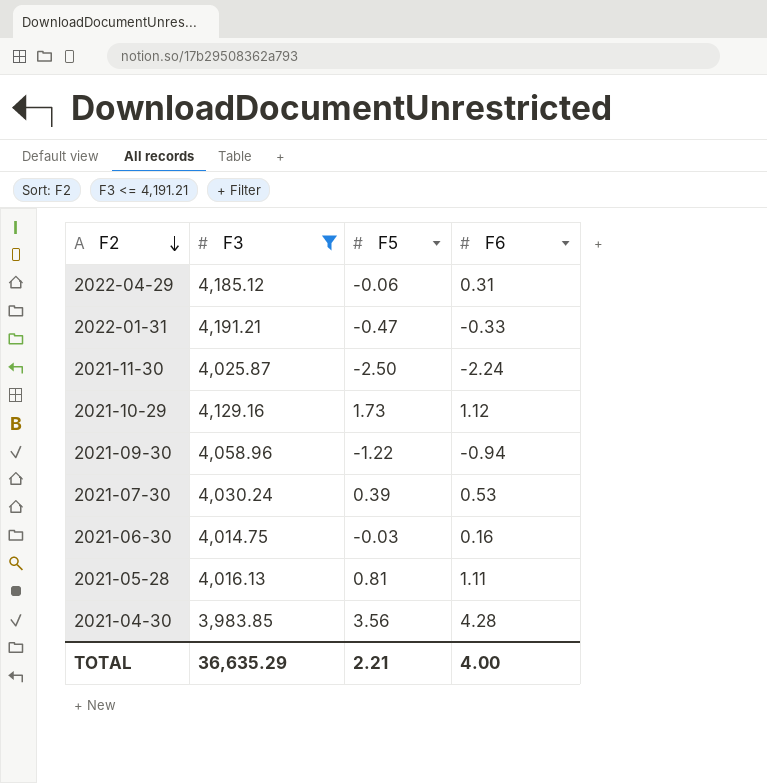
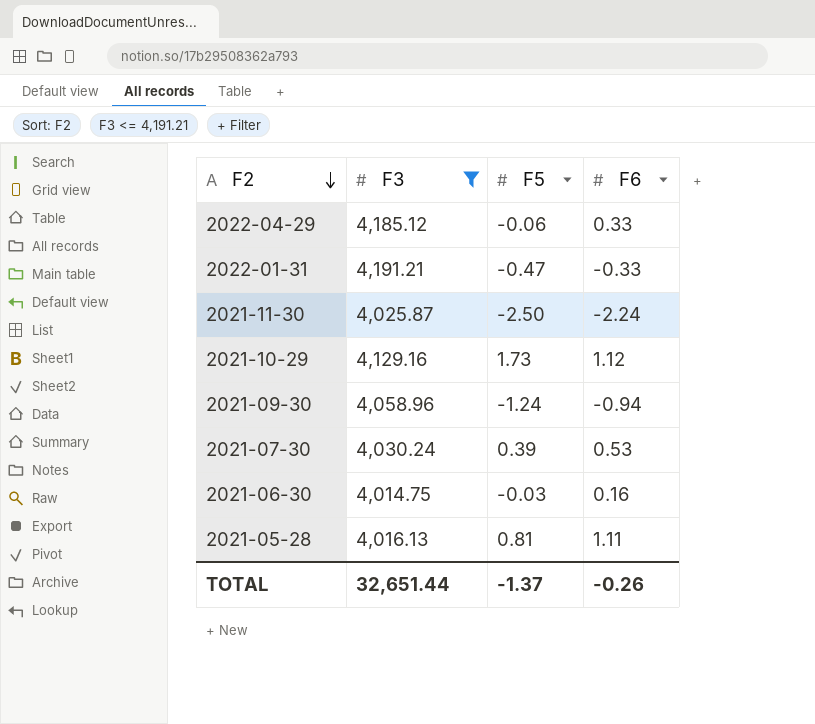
row 2021-04-30: 3,983.85 | 3.56 | 4.28 -> none
2022-04-29 | F6: 0.31 -> 0.33
2021-09-30 | F5: -1.22 -> -1.24
TOTAL | F3: 36,635.29 -> 32,651.44
TOTAL | F5: 2.21 -> -1.37
TOTAL | F6: 4.00 -> -0.26

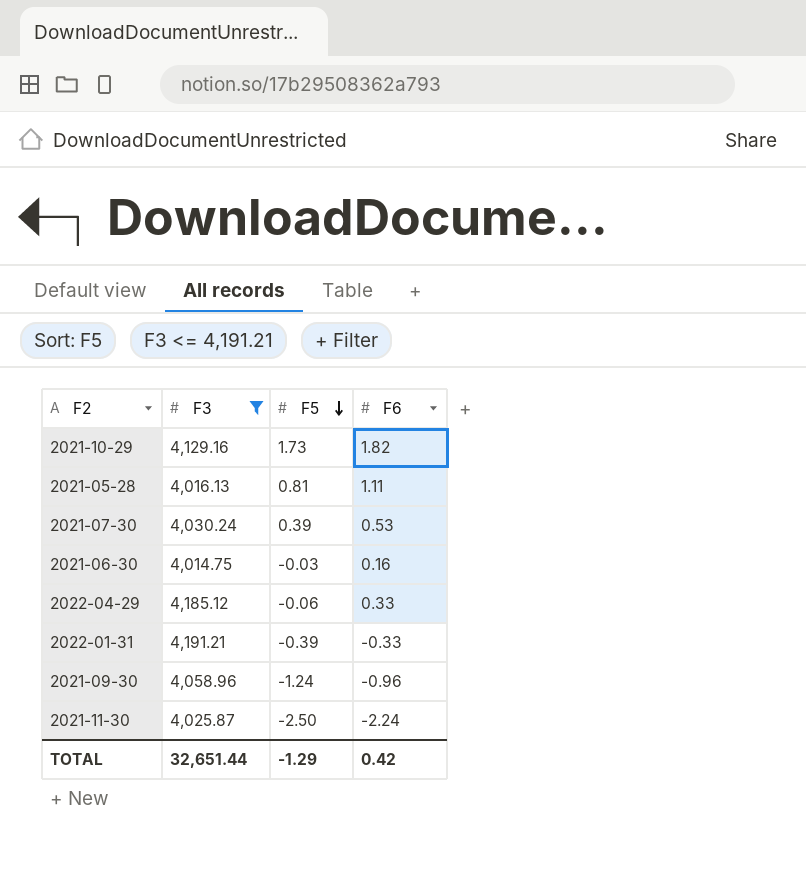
row order: F2 descending -> F5 descending
2021-10-29 | F6: 1.12 -> 1.82
2022-01-31 | F5: -0.47 -> -0.39
2021-09-30 | F6: -0.94 -> -0.96
TOTAL | F5: -1.37 -> -1.29
TOTAL | F6: -0.26 -> 0.42

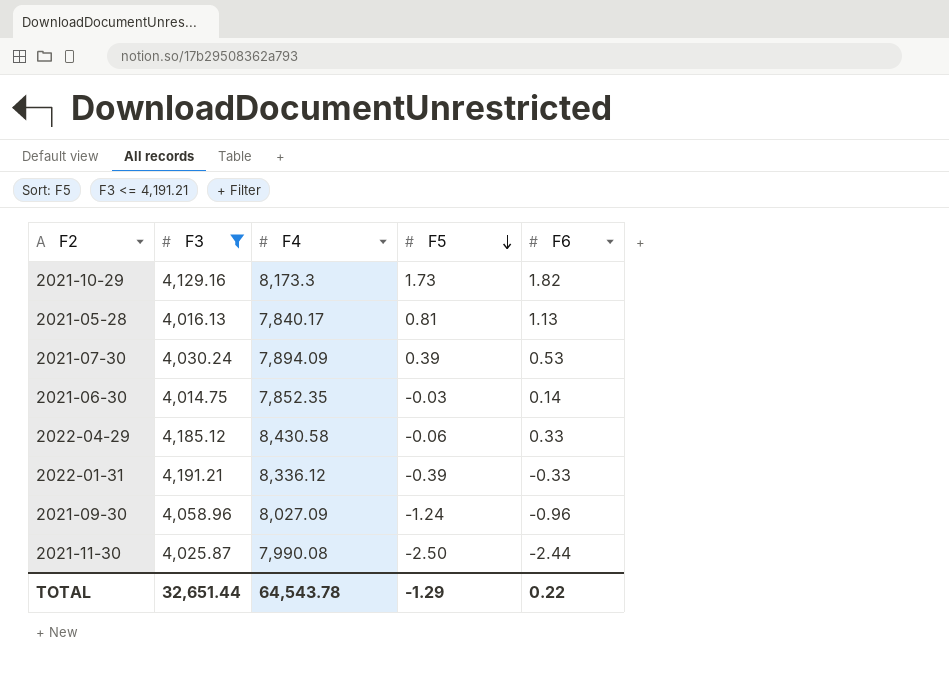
column F4 | position: none -> 3
2021-05-28 | F6: 1.11 -> 1.13
2021-06-30 | F6: 0.16 -> 0.14
2021-11-30 | F6: -2.24 -> -2.44
TOTAL | F6: 0.42 -> 0.22

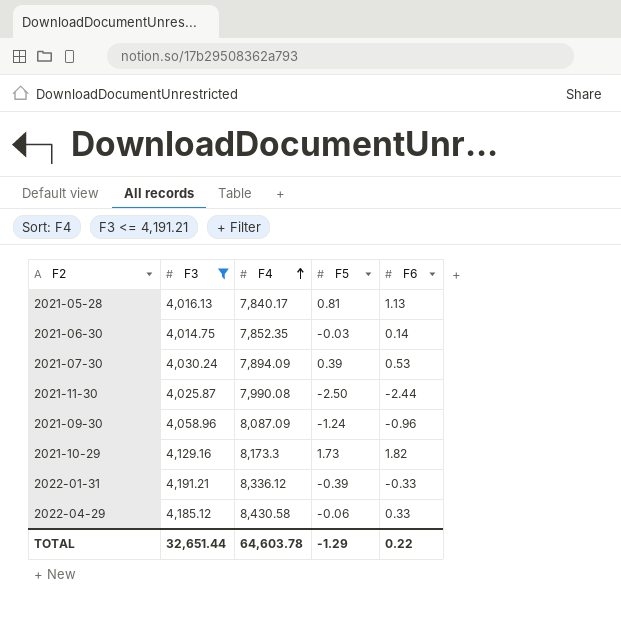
row order: F5 descending -> F4 ascending
2021-09-30 | F4: 8,027.09 -> 8,087.09
TOTAL | F4: 64,543.78 -> 64,603.78

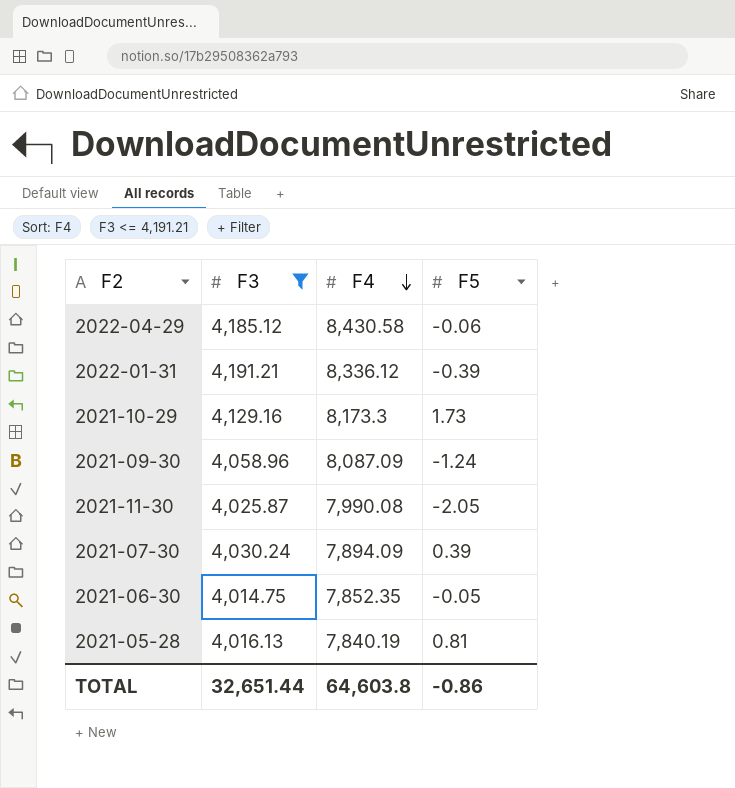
row order: F4 ascending -> F4 descending
column F6 | position: 5 -> none
2021-11-30 | F5: -2.50 -> -2.05
2021-06-30 | F5: -0.03 -> -0.05
2021-05-28 | F4: 7,840.17 -> 7,840.19
TOTAL | F4: 64,603.78 -> 64,603.8
TOTAL | F5: -1.29 -> -0.86

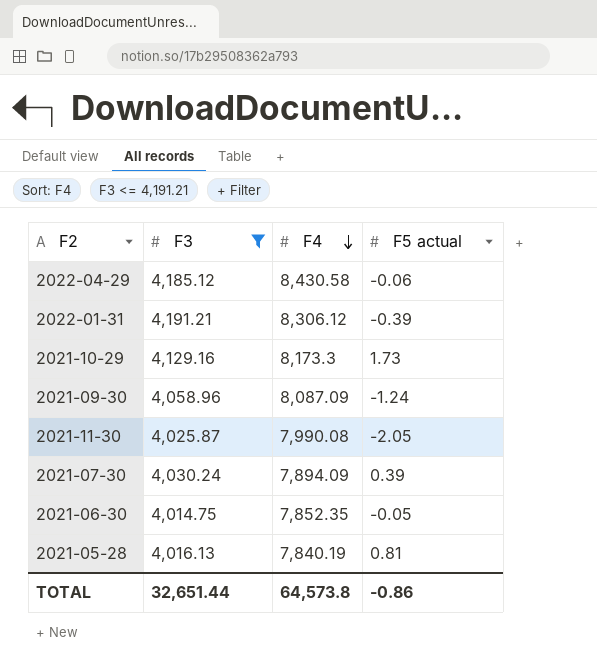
column name: F5 -> F5 actual
2022-01-31 | F4: 8,336.12 -> 8,306.12
TOTAL | F4: 64,603.8 -> 64,573.8

